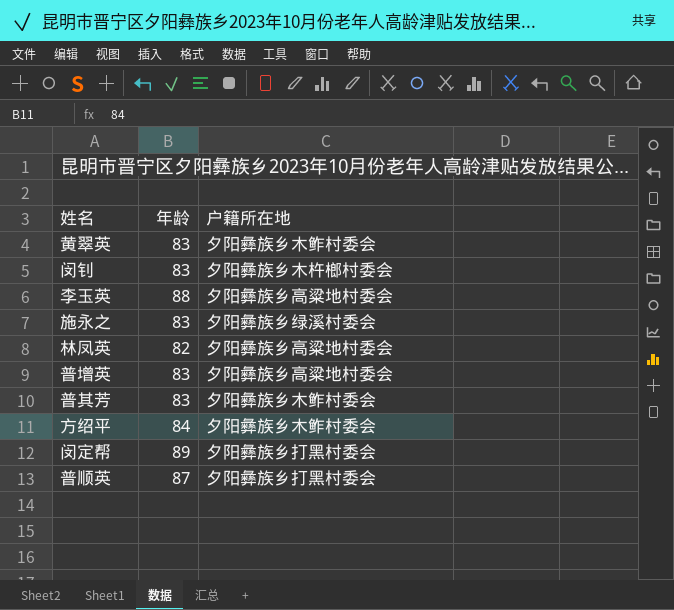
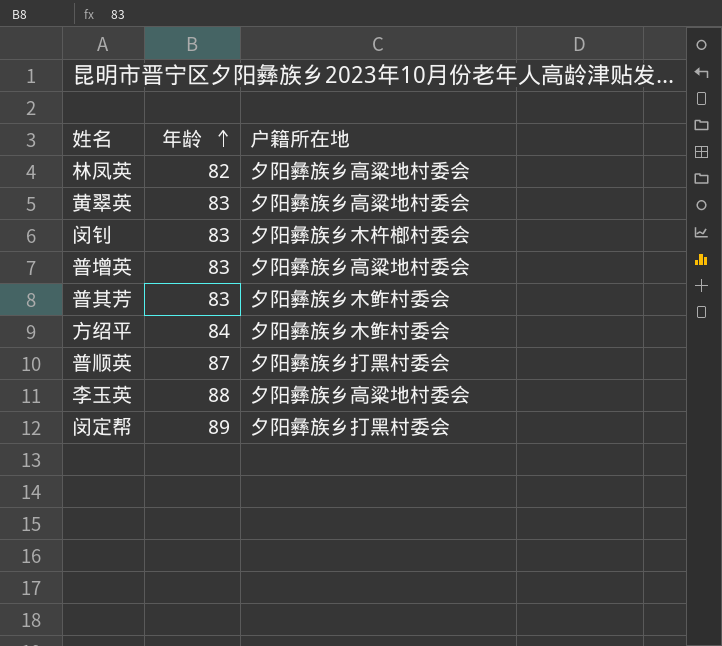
row order: none -> 年龄 ascending
row 施永之: 83 | 夕阳彝族乡绿溪村委会 -> none
黄翠英 | 户籍所在地: 夕阳彝族乡木鲊村委会 -> 夕阳彝族乡高粱地村委会

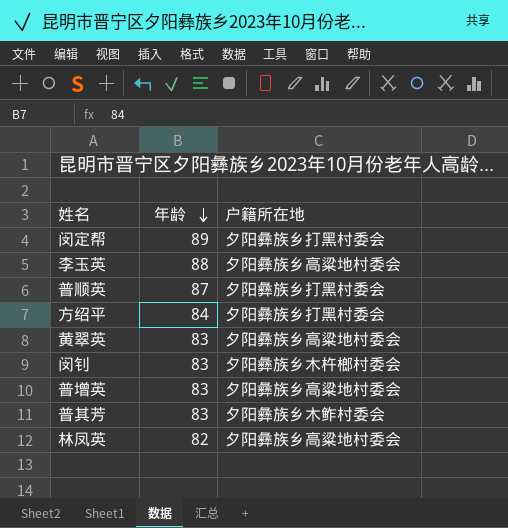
row order: 年龄 ascending -> 年龄 descending
方绍平 | 户籍所在地: 夕阳彝族乡木鲊村委会 -> 夕阳彝族乡打黑村委会

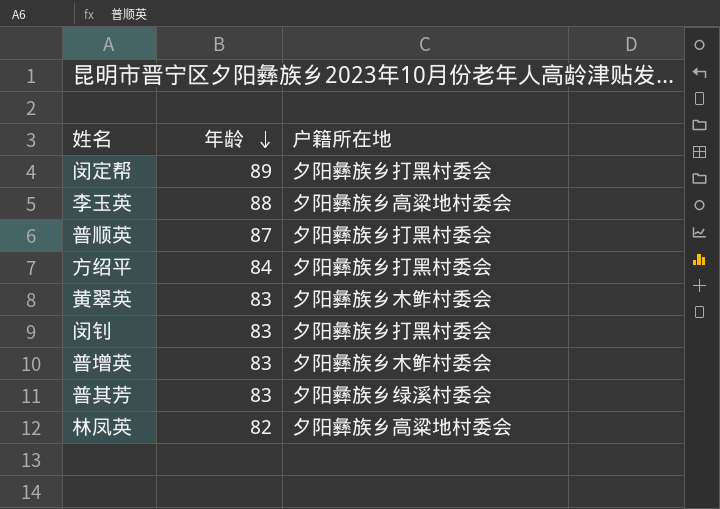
黄翠英 | 户籍所在地: 夕阳彝族乡高粱地村委会 -> 夕阳彝族乡木鲊村委会
闵钊 | 户籍所在地: 夕阳彝族乡木杵榔村委会 -> 夕阳彝族乡打黑村委会
普增英 | 户籍所在地: 夕阳彝族乡高粱地村委会 -> 夕阳彝族乡木鲊村委会
普其芳 | 户籍所在地: 夕阳彝族乡木鲊村委会 -> 夕阳彝族乡绿溪村委会

